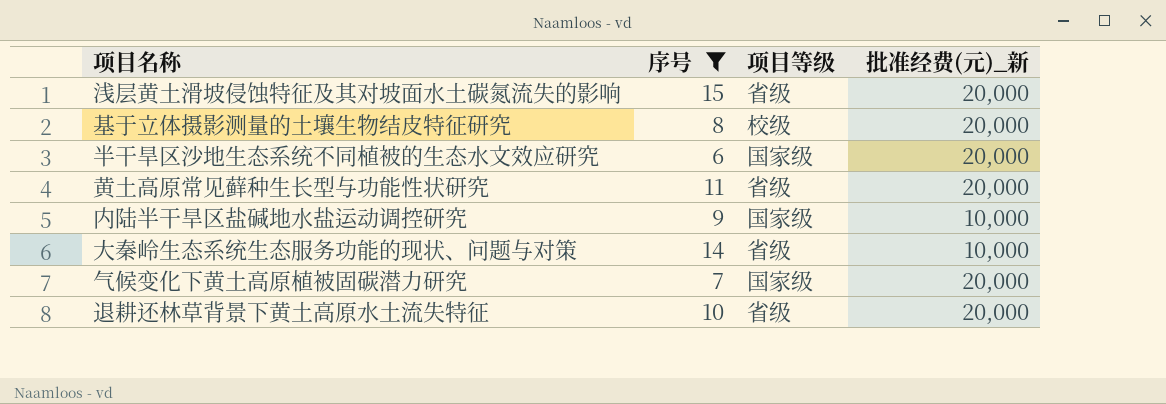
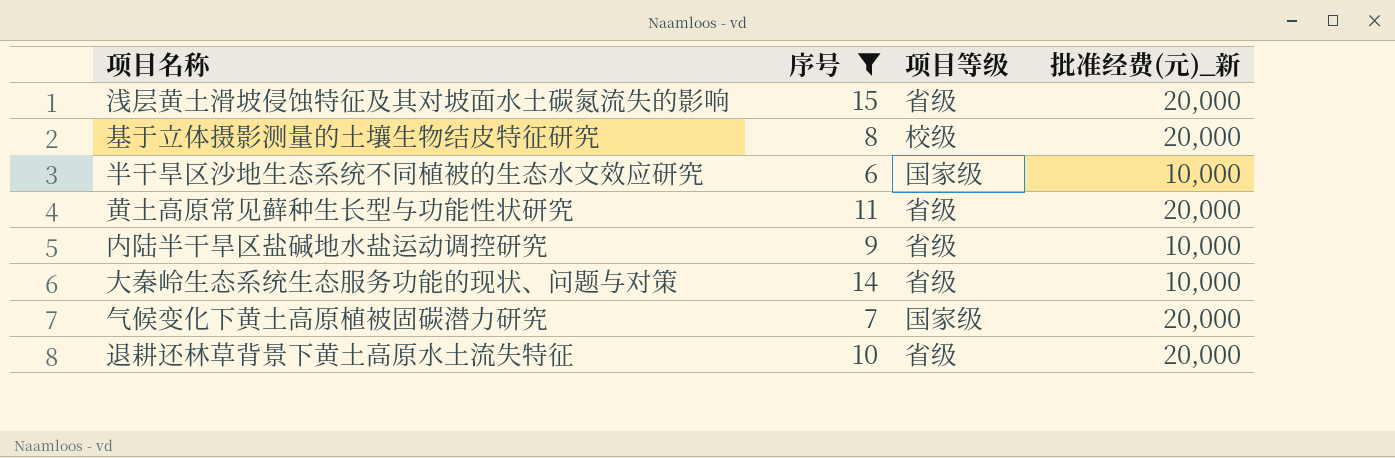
半干旱区沙地生态系统不同植被的生态水文效应研究 | 批准经费(元)_新: 20,000 -> 10,000
内陆半干旱区盐碱地水盐运动调控研究 | 项目等级: 国家级 -> 省级

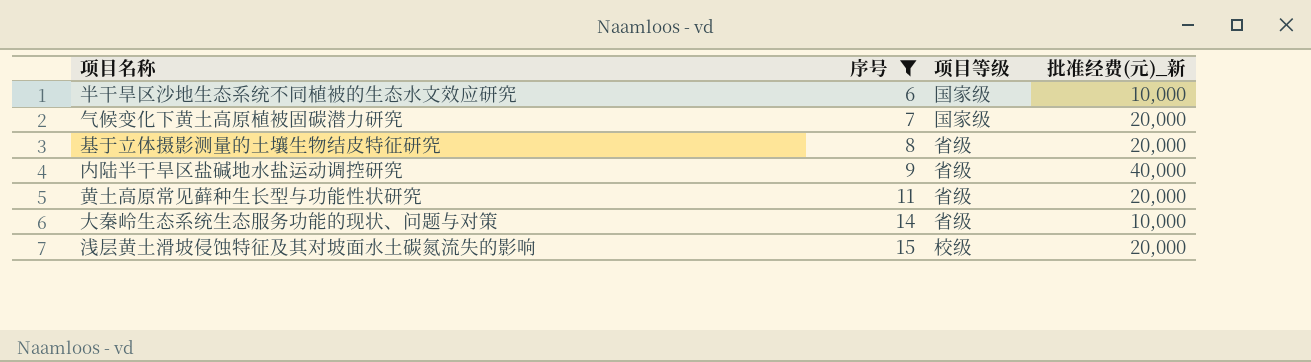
row order: none -> 序号 ascending
row 退耕还林草背景下黄土高原水土流失特征: 10 | 省级 | 20,000 -> none
基于立体摄影测量的土壤生物结皮特征研究 | 项目等级: 校级 -> 省级
内陆半干旱区盐碱地水盐运动调控研究 | 批准经费(元)_新: 10,000 -> 40,000
浅层黄土滑坡侵蚀特征及其对坡面水土碳氮流失的影响 | 项目等级: 省级 -> 校级

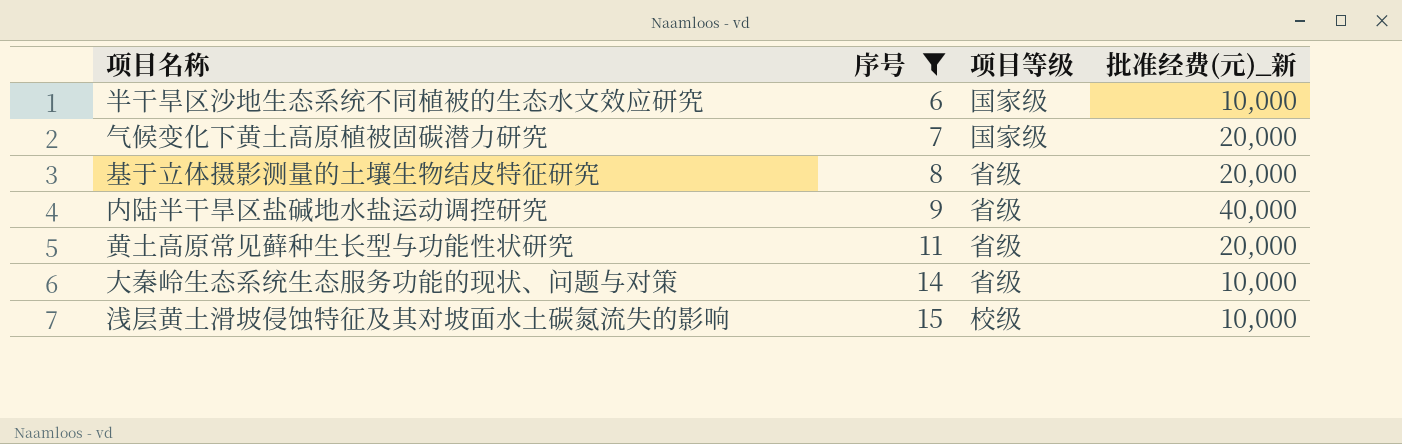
浅层黄土滑坡侵蚀特征及其对坡面水土碳氮流失的影响 | 批准经费(元)_新: 20,000 -> 10,000

